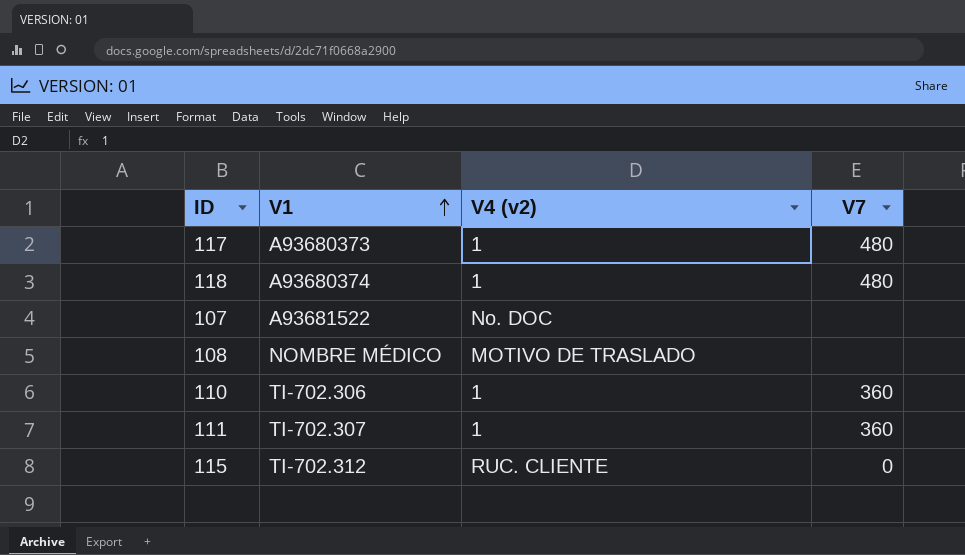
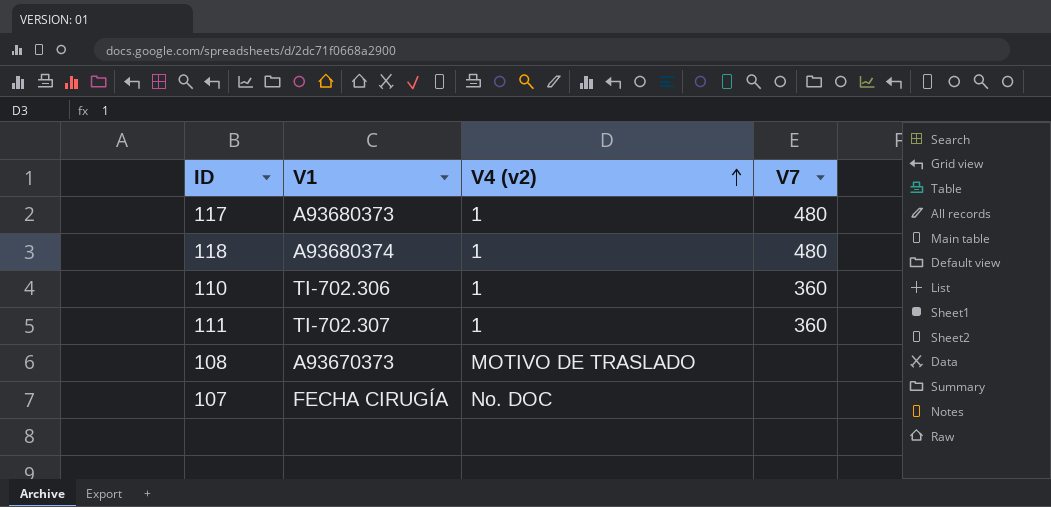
row order: V1 ascending -> V4 (v2) ascending
row 115: TI-702.312 | RUC. CLIENTE | 0 -> none
108 | V1: NOMBRE MÉDICO -> A93670373
107 | V1: A93681522 -> FECHA CIRUGÍA

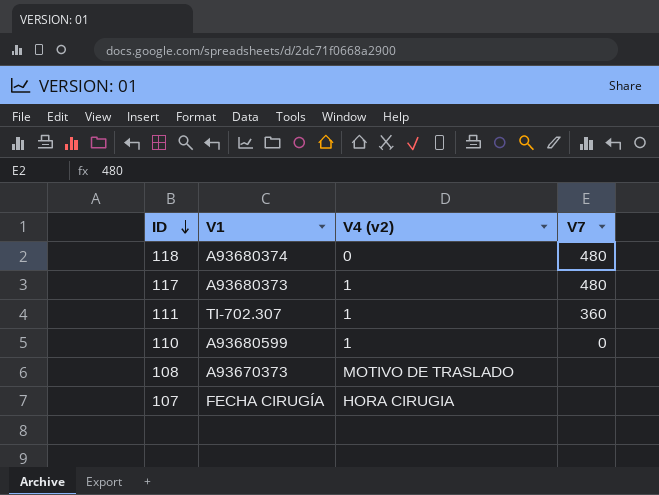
row order: V4 (v2) ascending -> ID descending
118 | V4 (v2): 1 -> 0
110 | V1: TI-702.306 -> A93680599
110 | V7: 360 -> 0
107 | V4 (v2): No. DOC -> HORA CIRUGIA

